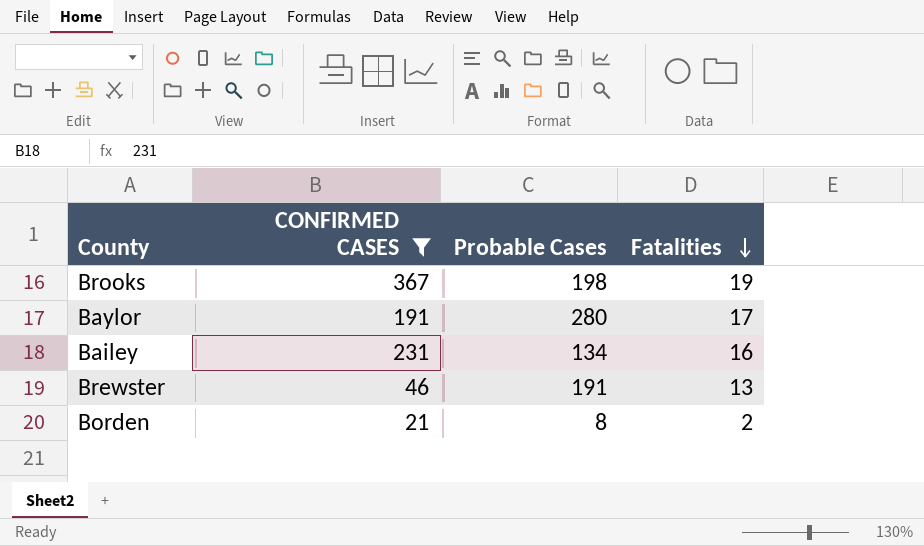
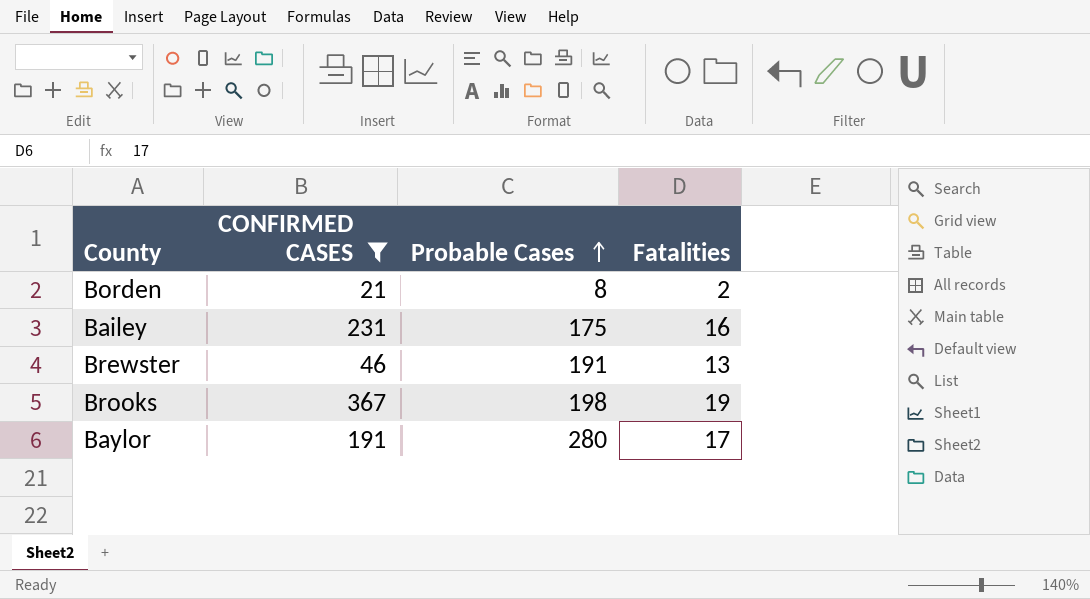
row order: Fatalities descending -> Probable Cases ascending
Bailey | Probable Cases: 134 -> 175

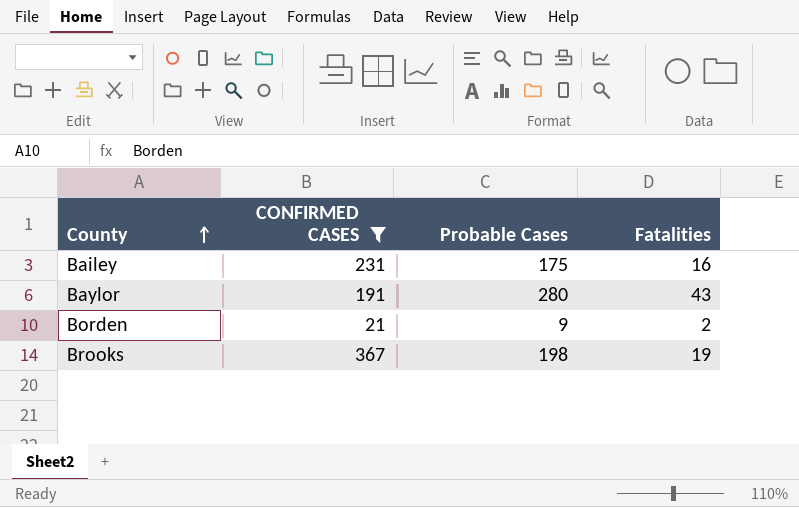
row order: Probable Cases ascending -> County ascending
row Brewster: 46 | 191 | 13 -> none
Baylor | Fatalities: 17 -> 43
Borden | Probable Cases: 8 -> 9

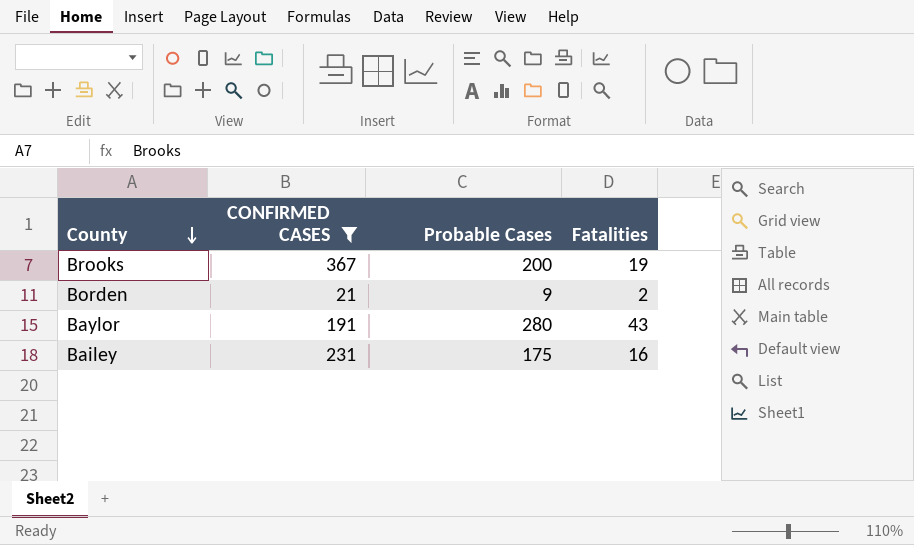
row order: County ascending -> County descending
Brooks | Probable Cases: 198 -> 200

